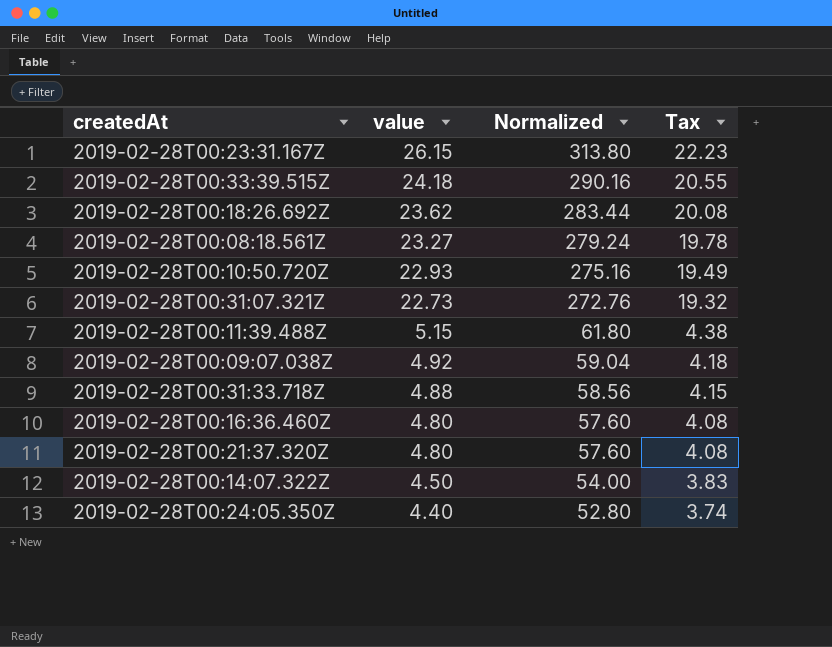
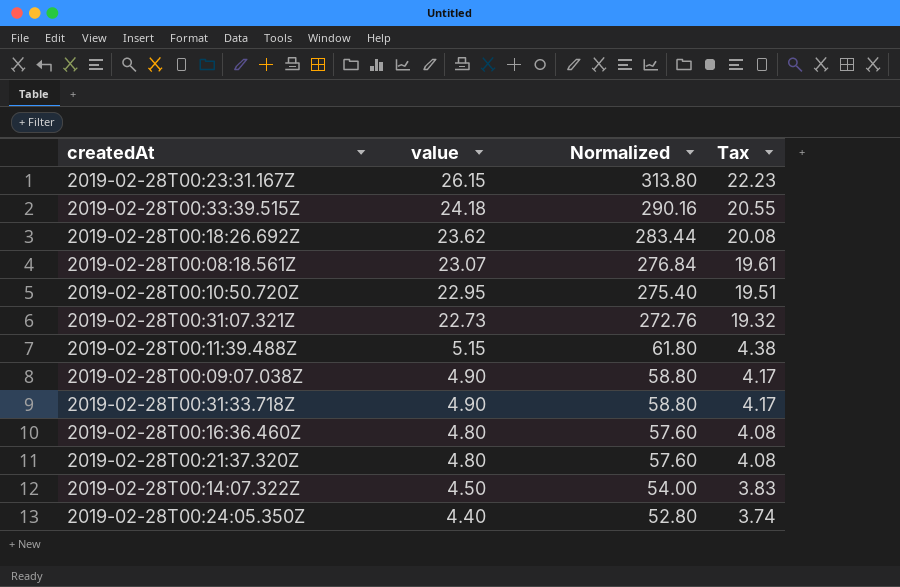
2019-02-28T00:08:18.561Z | value: 23.27 -> 23.07
2019-02-28T00:08:18.561Z | Normalized: 279.24 -> 276.84
2019-02-28T00:08:18.561Z | Tax: 19.78 -> 19.61
2019-02-28T00:10:50.720Z | value: 22.93 -> 22.95
2019-02-28T00:10:50.720Z | Normalized: 275.16 -> 275.40
2019-02-28T00:10:50.720Z | Tax: 19.49 -> 19.51
2019-02-28T00:09:07.038Z | value: 4.92 -> 4.90
2019-02-28T00:09:07.038Z | Normalized: 59.04 -> 58.80
2019-02-28T00:09:07.038Z | Tax: 4.18 -> 4.17
2019-02-28T00:31:33.718Z | value: 4.88 -> 4.90
2019-02-28T00:31:33.718Z | Normalized: 58.56 -> 58.80
2019-02-28T00:31:33.718Z | Tax: 4.15 -> 4.17

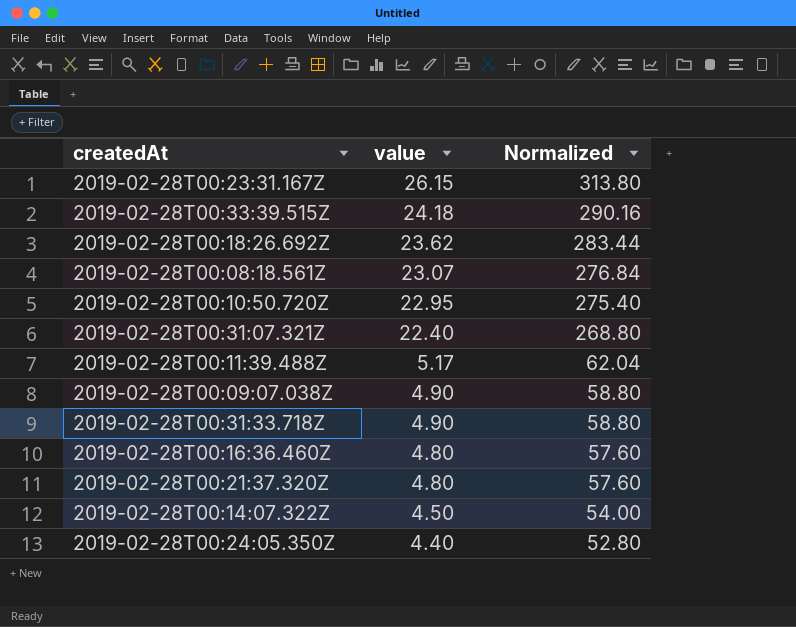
column Tax | formula: [value] * 0.85 -> none
2019-02-28T00:31:07.321Z | value: 22.73 -> 22.40
2019-02-28T00:31:07.321Z | Normalized: 272.76 -> 268.80
2019-02-28T00:11:39.488Z | value: 5.15 -> 5.17
2019-02-28T00:11:39.488Z | Normalized: 61.80 -> 62.04

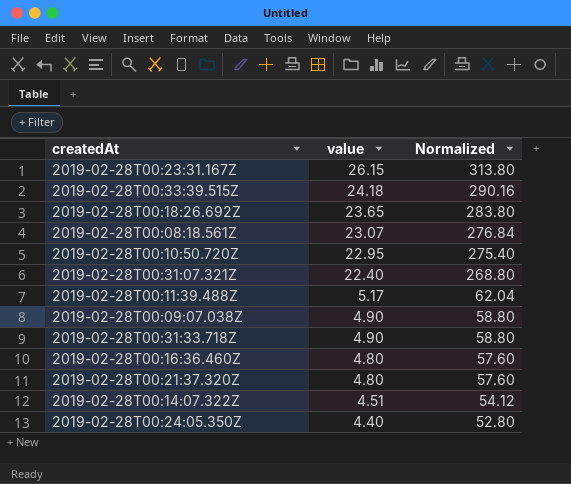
2019-02-28T00:18:26.692Z | value: 23.62 -> 23.65
2019-02-28T00:18:26.692Z | Normalized: 283.44 -> 283.80
2019-02-28T00:14:07.322Z | value: 4.50 -> 4.51
2019-02-28T00:14:07.322Z | Normalized: 54.00 -> 54.12

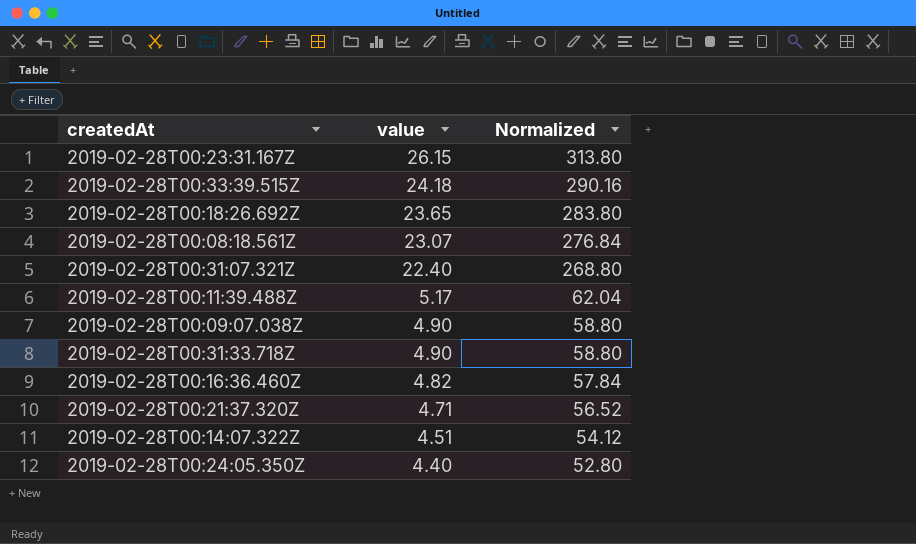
row 2019-02-28T00:10:50.720Z: 22.95 | 275.40 -> none
2019-02-28T00:16:36.460Z | value: 4.80 -> 4.82
2019-02-28T00:16:36.460Z | Normalized: 57.60 -> 57.84
2019-02-28T00:21:37.320Z | value: 4.80 -> 4.71
2019-02-28T00:21:37.320Z | Normalized: 57.60 -> 56.52

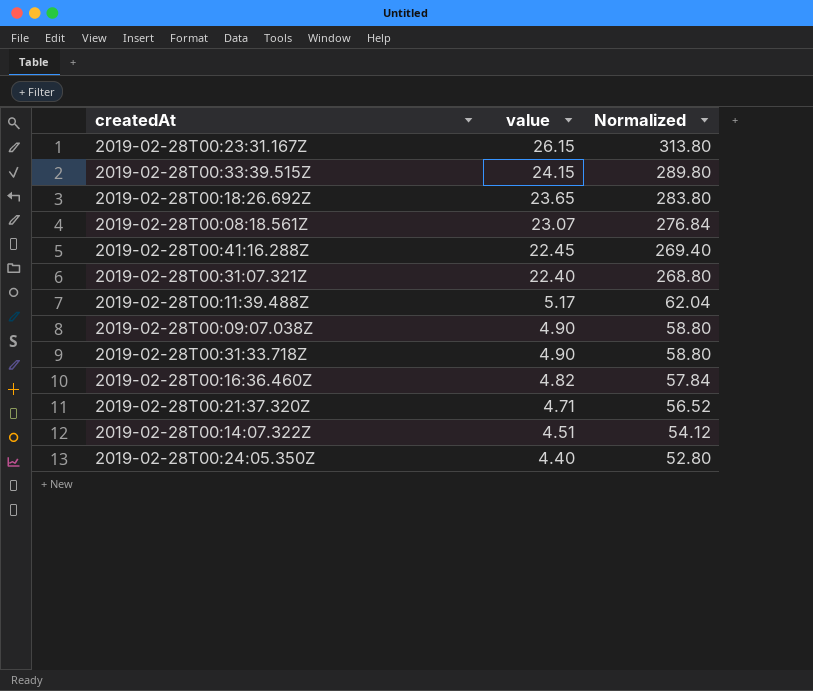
2019-02-28T00:33:39.515Z | value: 24.18 -> 24.15
2019-02-28T00:33:39.515Z | Normalized: 290.16 -> 289.80
row 2019-02-28T00:41:16.288Z: none -> 22.45 | 269.40

